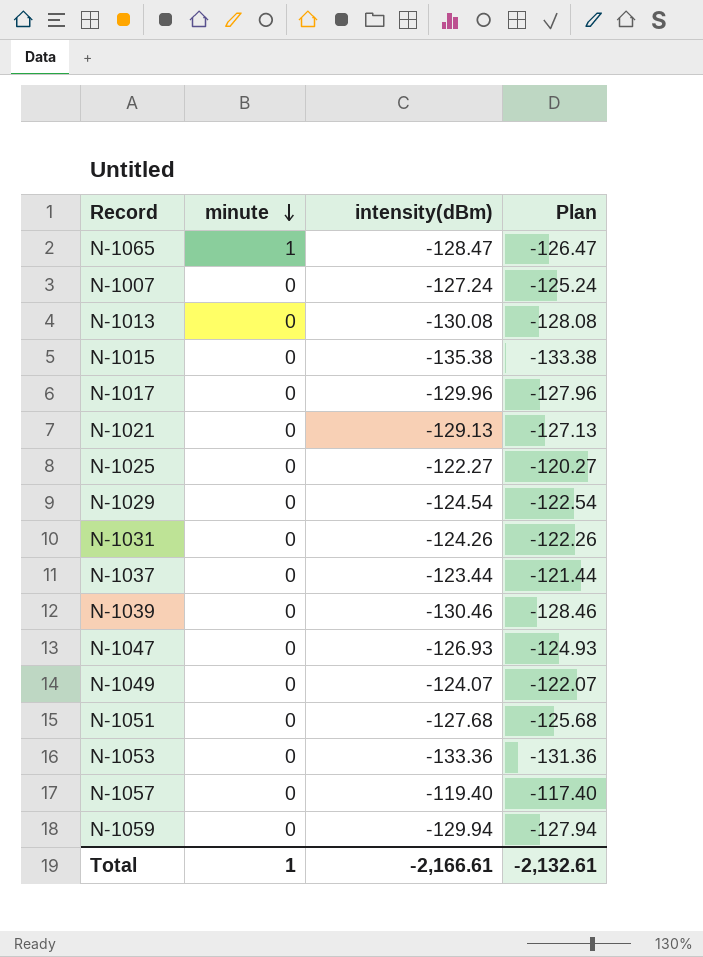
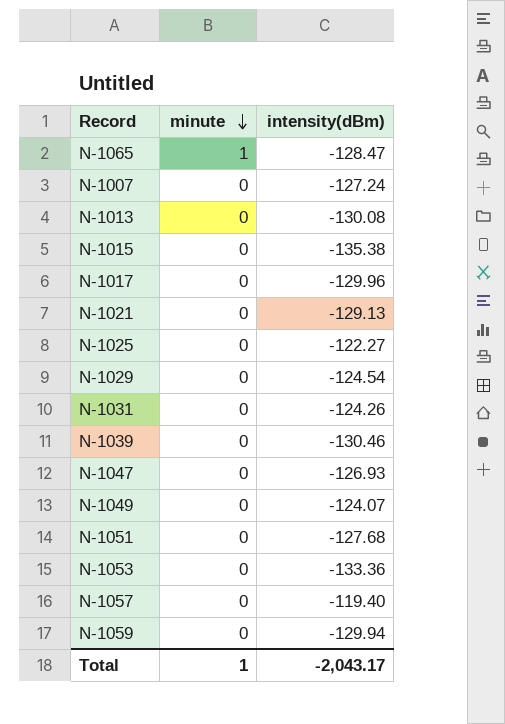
column Plan | formula: [intensity(dBm)] + 2 -> none
row N-1037: 0 | -123.44 | -121.44 -> none
Total | intensity(dBm): -2,166.61 -> -2,043.17

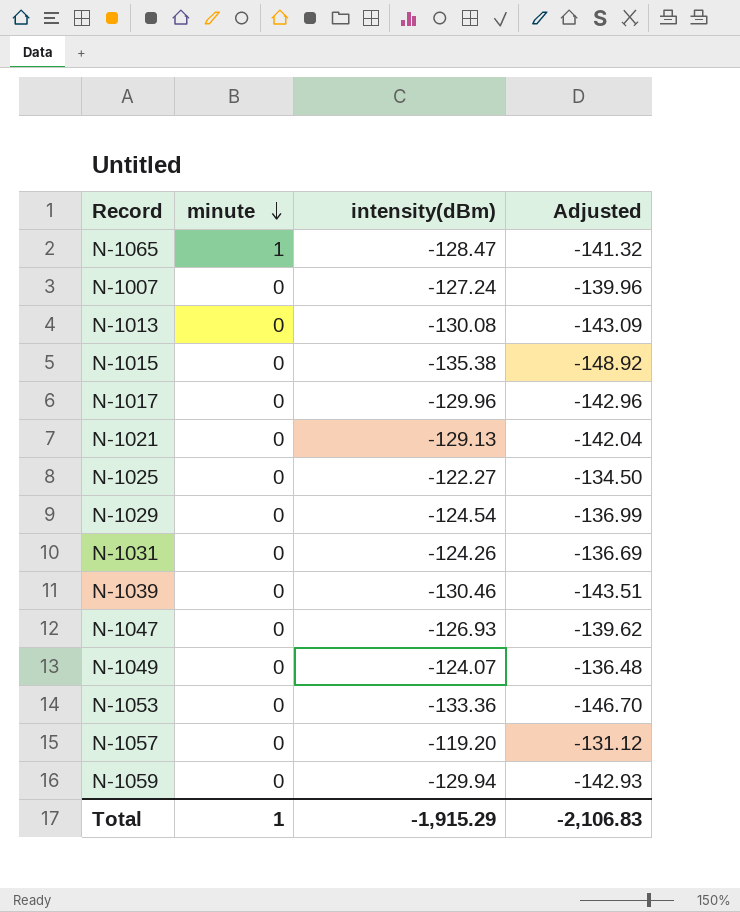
column Adjusted | formula: none -> [intensity(dBm)] * 1.1
row N-1051: 0 | -127.68 -> none
N-1057 | intensity(dBm): -119.40 -> -119.20
Total | intensity(dBm): -2,043.17 -> -1,915.29

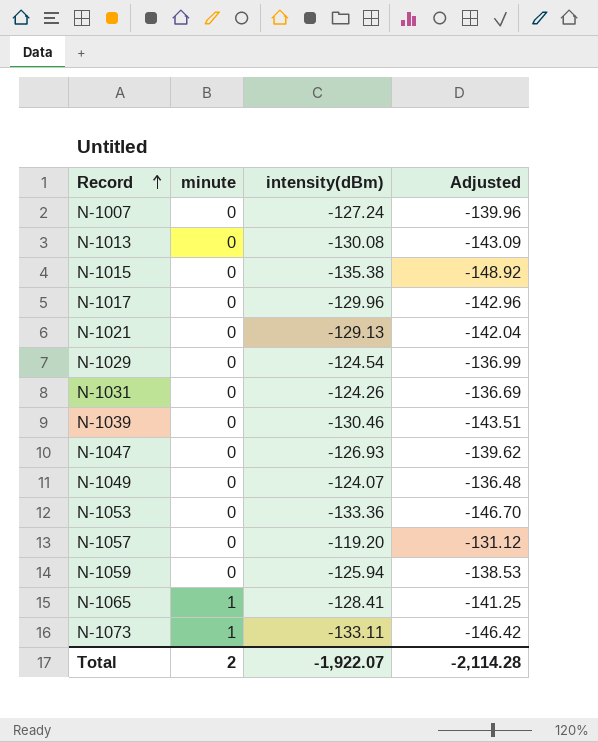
row order: minute descending -> Record ascending
row N-1025: 0 | -122.27 | -134.50 -> none
N-1059 | intensity(dBm): -129.94 -> -125.94
N-1059 | Adjusted: -142.93 -> -138.53
N-1065 | intensity(dBm): -128.47 -> -128.41
N-1065 | Adjusted: -141.32 -> -141.25
row N-1073: none -> 1 | -133.11 | -146.42
Total | minute: 1 -> 2
Total | intensity(dBm): -1,915.29 -> -1,922.07
Total | Adjusted: -2,106.83 -> -2,114.28

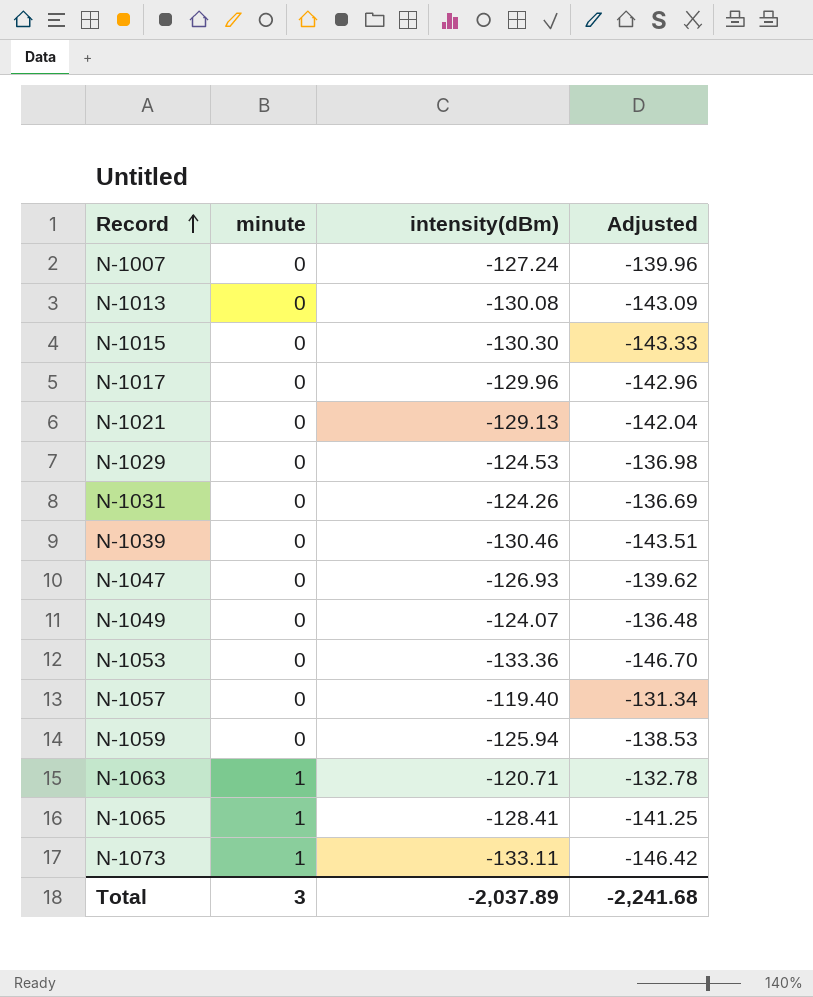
N-1015 | intensity(dBm): -135.38 -> -130.30
N-1015 | Adjusted: -148.92 -> -143.33
N-1029 | intensity(dBm): -124.54 -> -124.53
N-1029 | Adjusted: -136.99 -> -136.98
N-1057 | intensity(dBm): -119.20 -> -119.40
N-1057 | Adjusted: -131.12 -> -131.34
row N-1063: none -> 1 | -120.71 | -132.78
Total | minute: 2 -> 3
Total | intensity(dBm): -1,922.07 -> -2,037.89
Total | Adjusted: -2,114.28 -> -2,241.68

